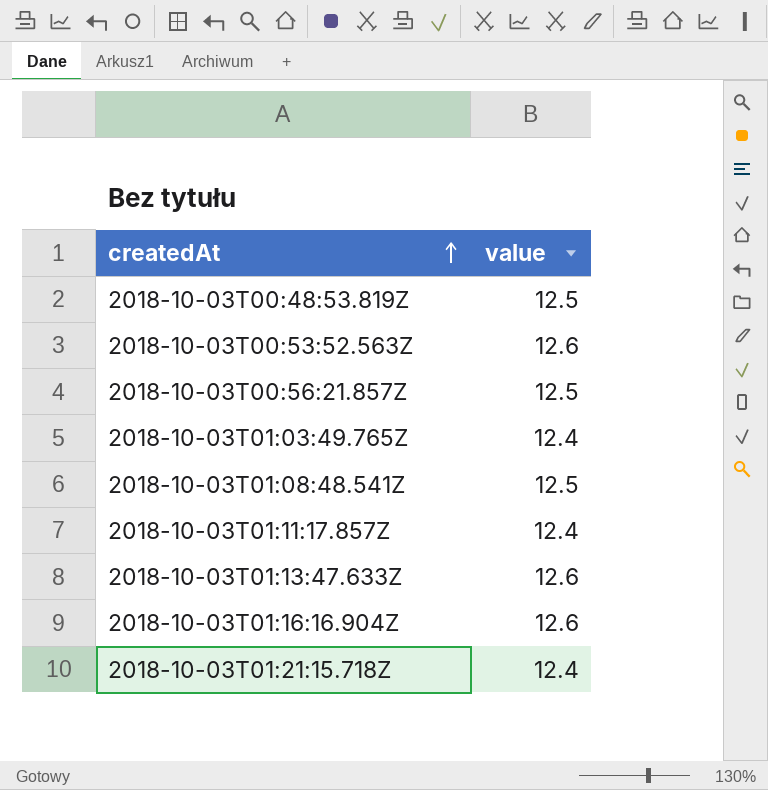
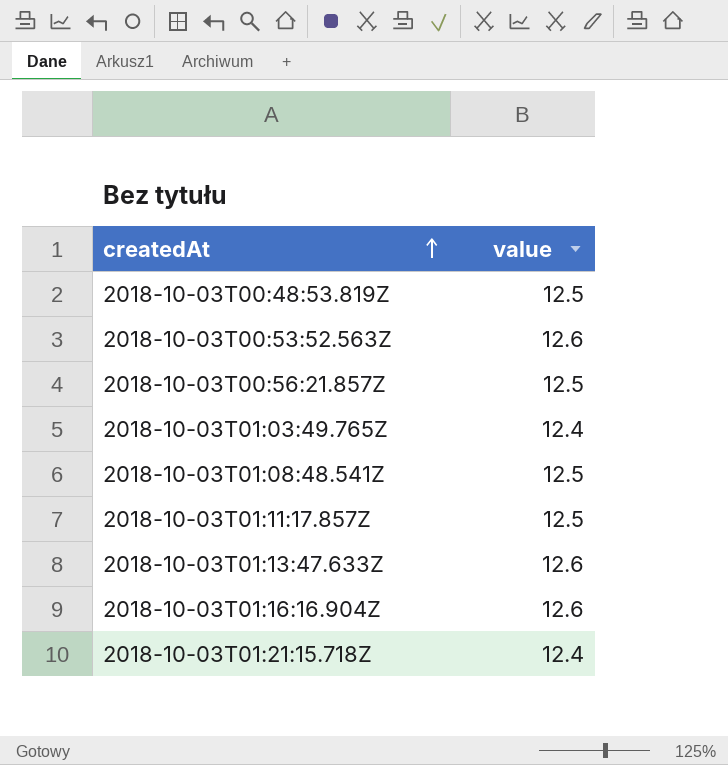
2018-10-03T01:11:17.857Z | value: 12.4 -> 12.5

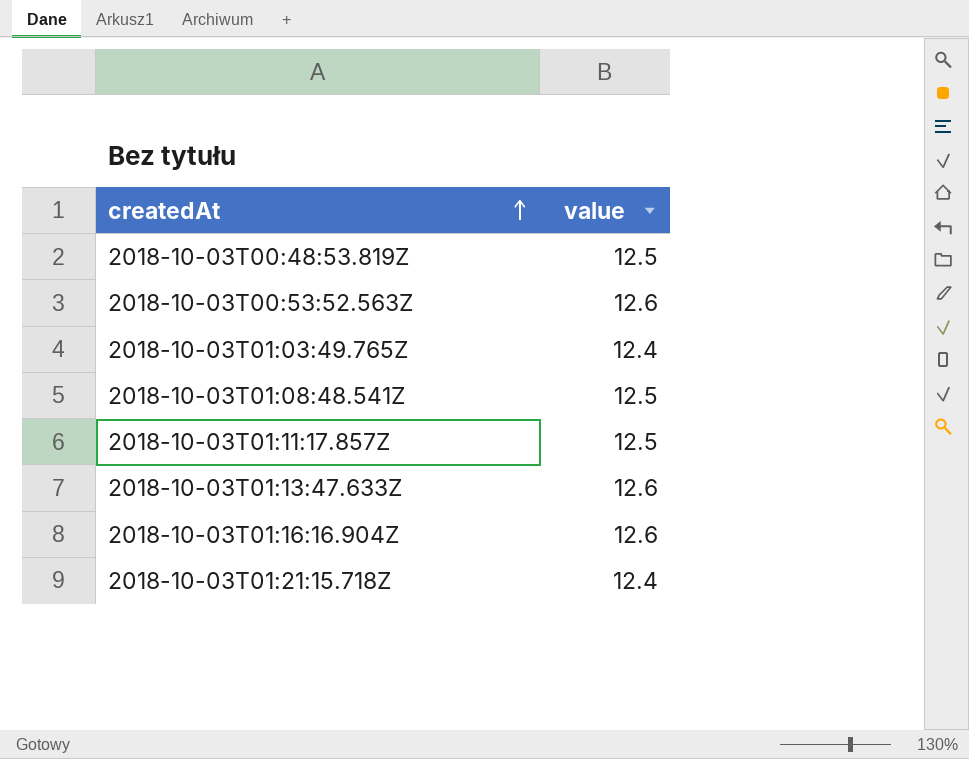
row 2018-10-03T00:56:21.857Z: 12.5 -> none

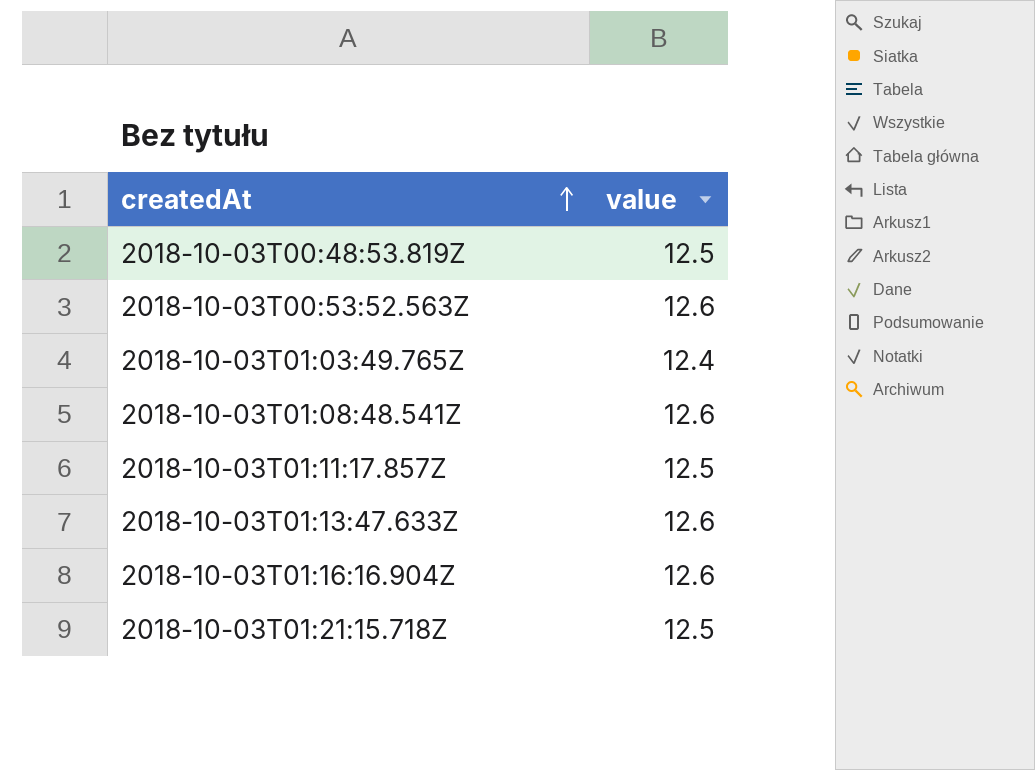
2018-10-03T01:08:48.541Z | value: 12.5 -> 12.6
2018-10-03T01:21:15.718Z | value: 12.4 -> 12.5

